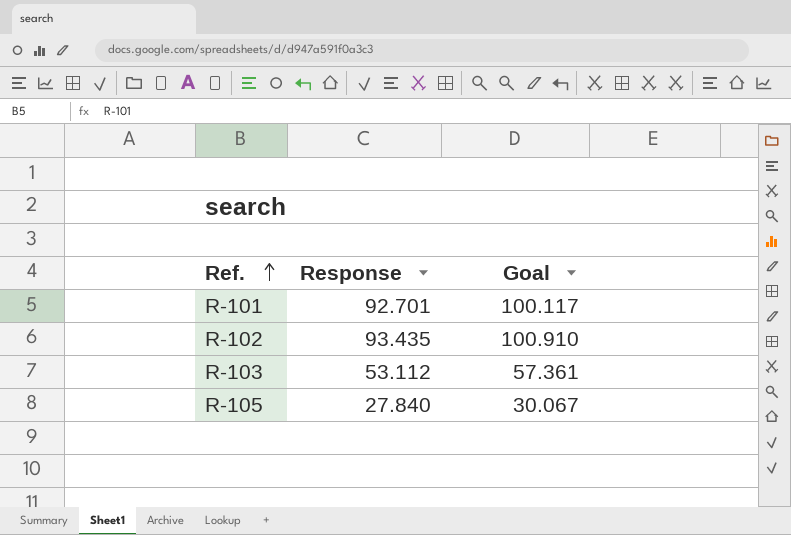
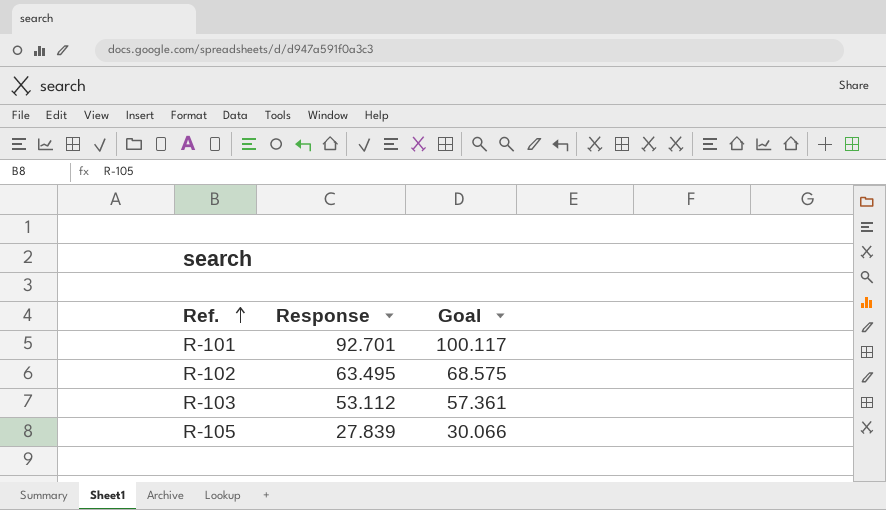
R-102 | Response: 93.435 -> 63.495
R-102 | Goal: 100.910 -> 68.575
R-105 | Response: 27.840 -> 27.839
R-105 | Goal: 30.067 -> 30.066

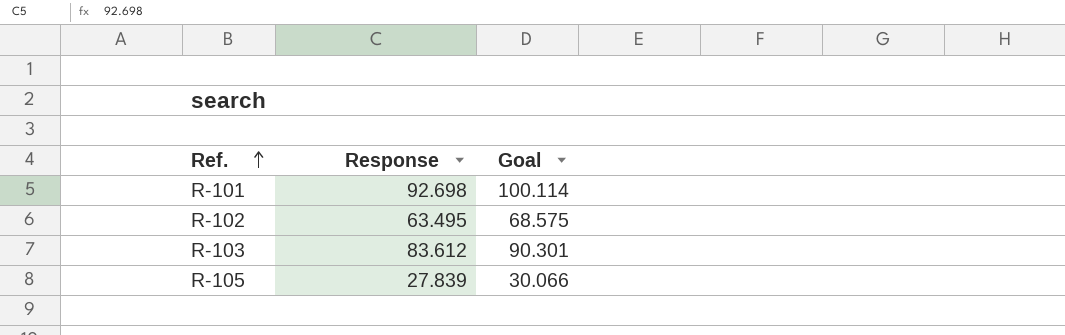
R-101 | Response: 92.701 -> 92.698
R-101 | Goal: 100.117 -> 100.114
R-103 | Response: 53.112 -> 83.612
R-103 | Goal: 57.361 -> 90.301

